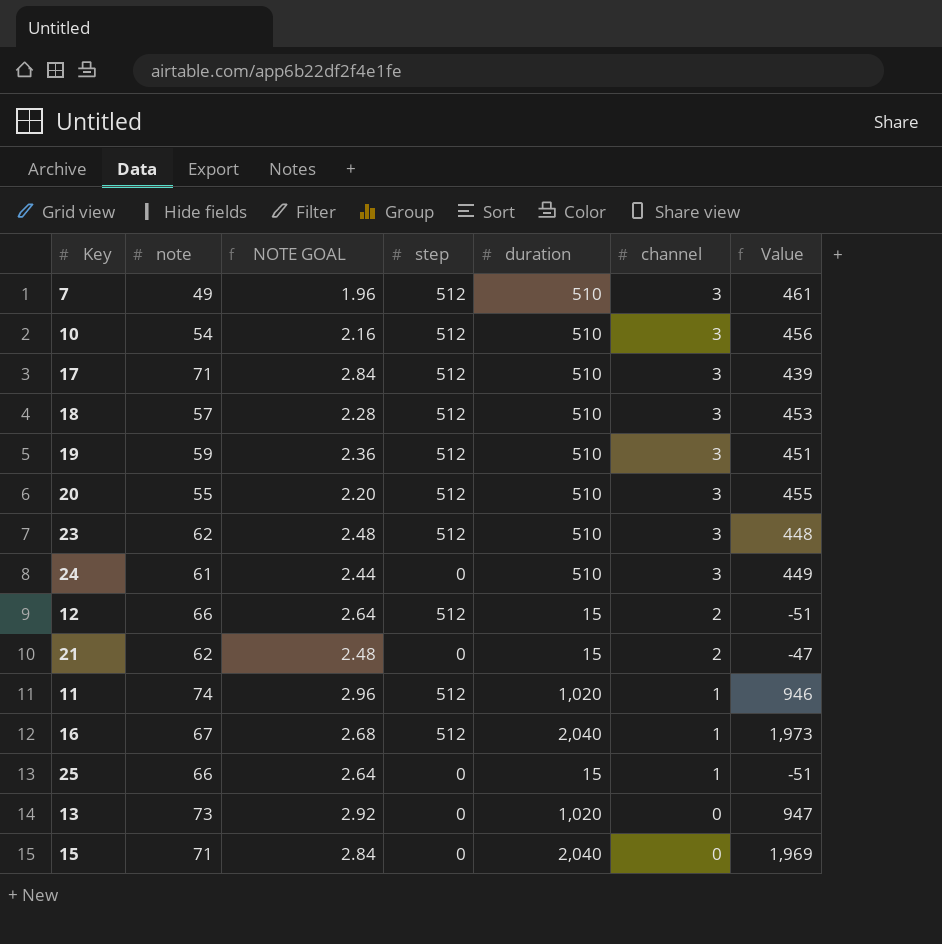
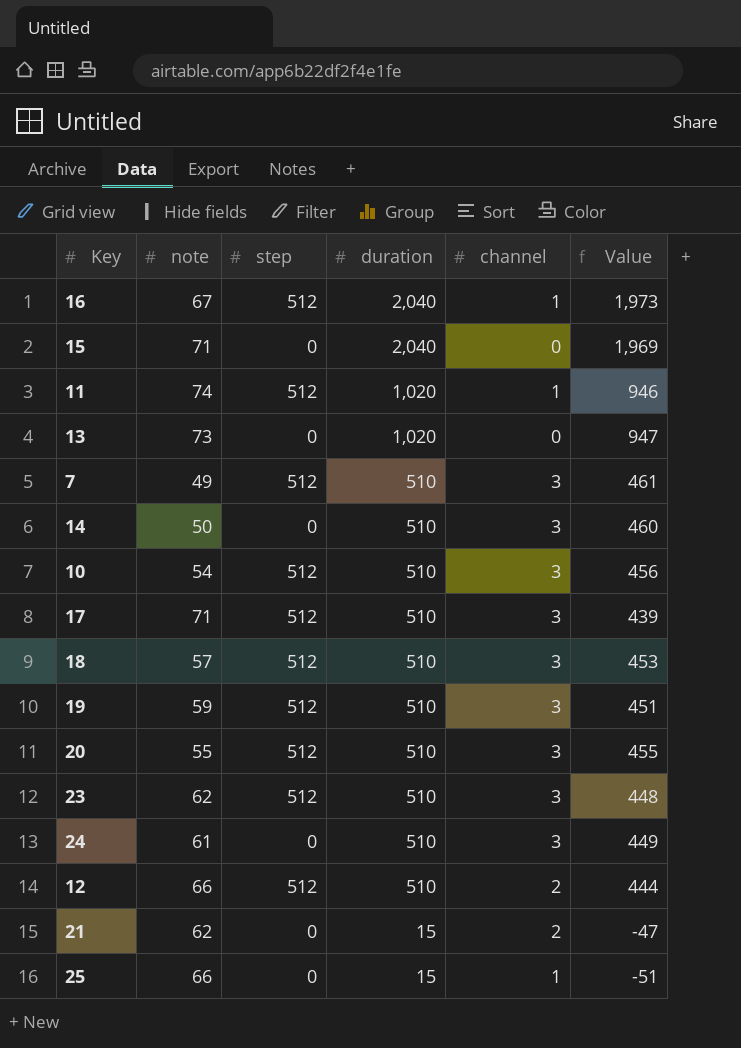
row order: channel descending -> duration descending
column NOTE GOAL | formula: [note] * 0.04 -> none
row 14: none -> 50 | 0 | 510 | 3 | 460
12 | duration: 15 -> 510
12 | Value: -51 -> 444

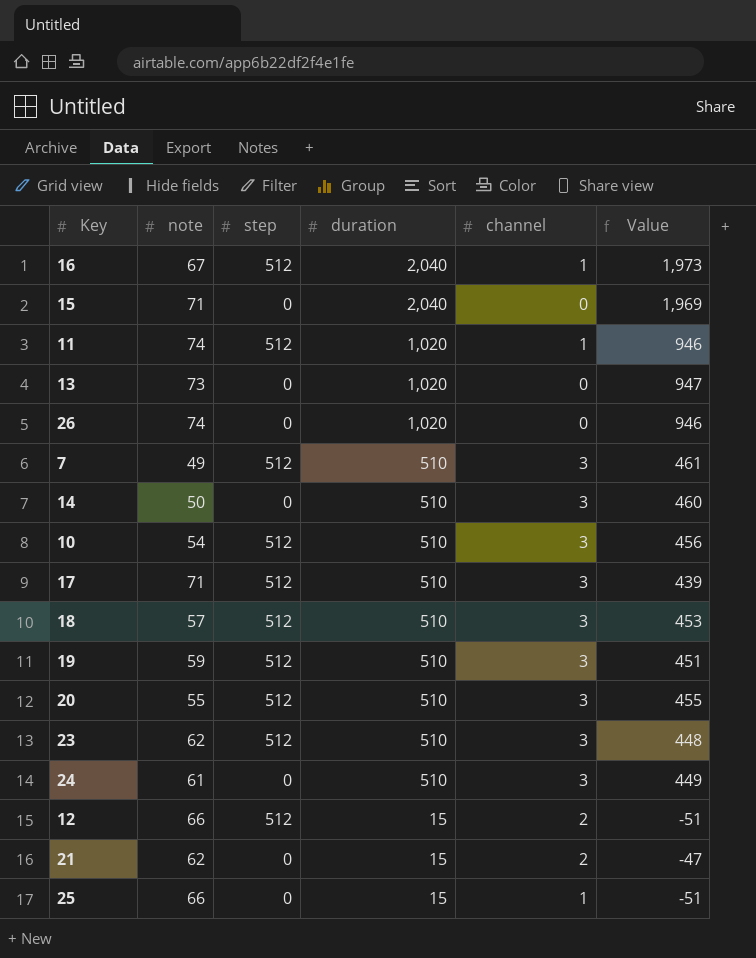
row 26: none -> 74 | 0 | 1,020 | 0 | 946
12 | duration: 510 -> 15
12 | Value: 444 -> -51

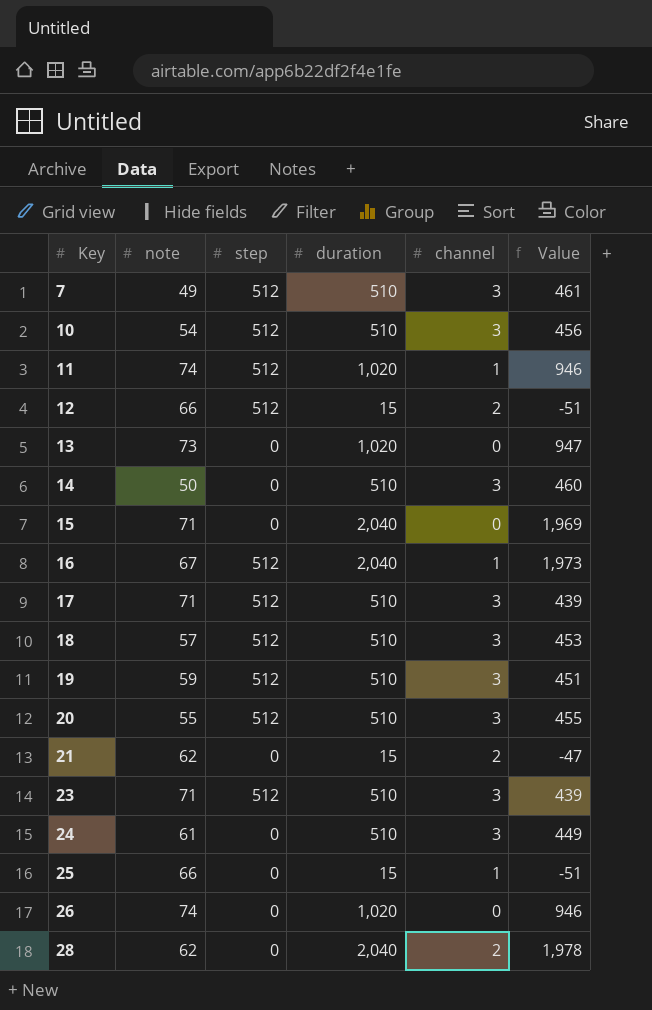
row order: duration descending -> Key ascending
23 | note: 62 -> 71
23 | Value: 448 -> 439
row 28: none -> 62 | 0 | 2,040 | 2 | 1,978

